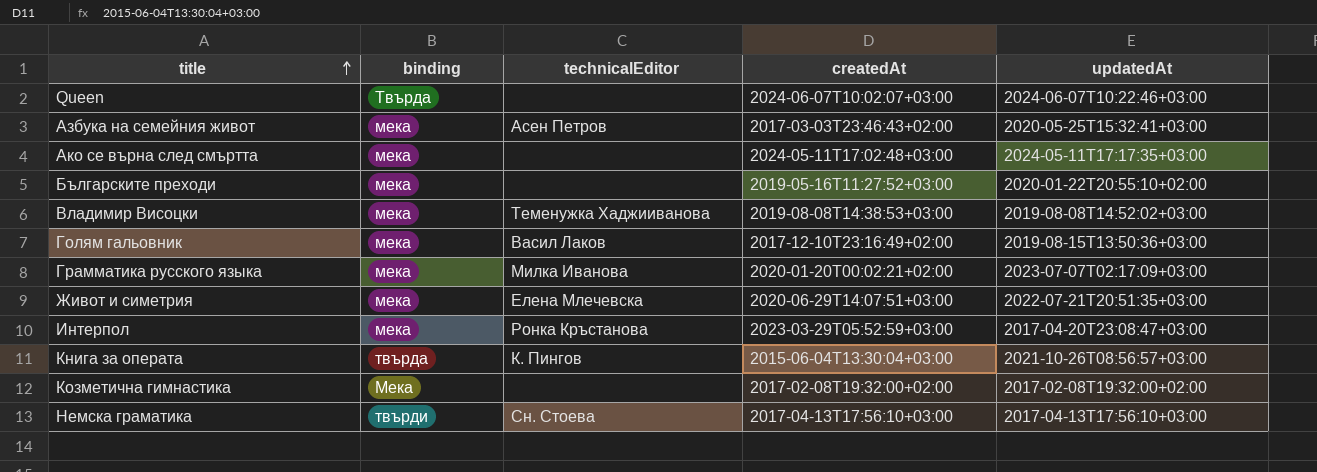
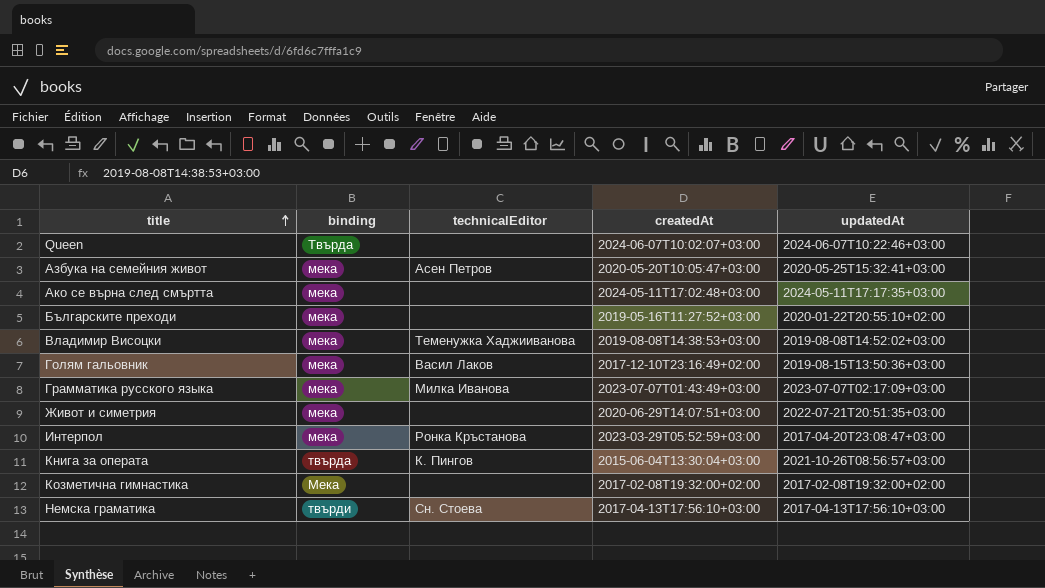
Азбука на семейния живот | createdAt: 2017-03-03T23:46:43+02:00 -> 2020-05-20T10:05:47+03:00
Грамматика русского языка | createdAt: 2020-01-20T00:02:21+02:00 -> 2023-07-07T01:43:49+03:00
Живот и симетрия | technicalEditor: Елена Млечевска -> none

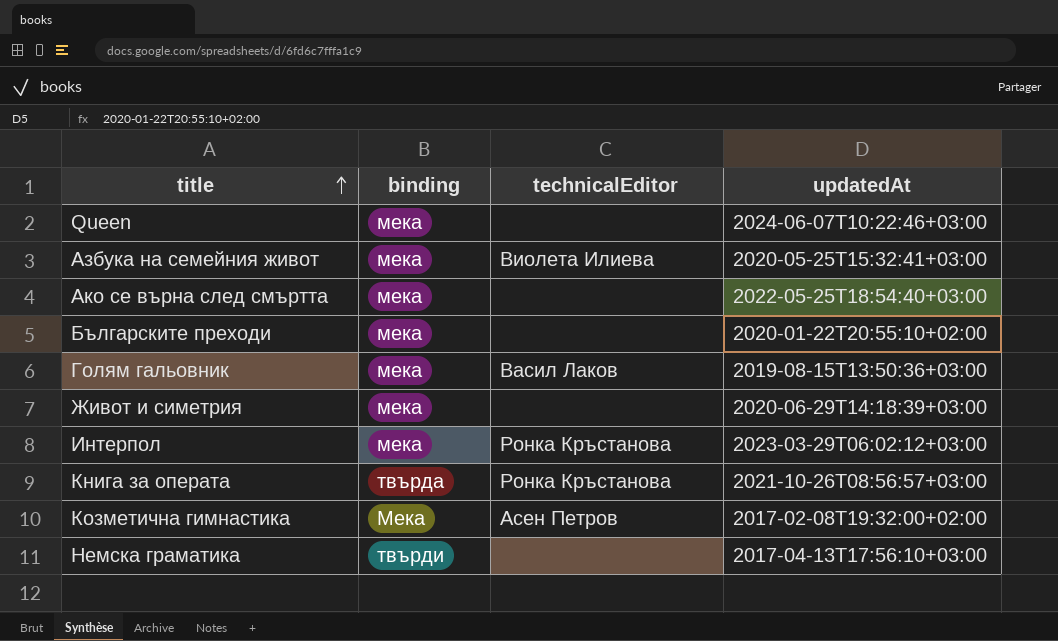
column createdAt | position: 4 -> none
row Владимир Висоцки: мека | Теменужка Хаджииванова | 2019-08-08T14:38:53+03:00 | 2019-08-08T14:52:02+03:00 -> none
row Грамматика русского языка: мека | Милка Иванова | 2023-07-07T01:43:49+03:00 | 2023-07-07T02:17:09+03:00 -> none
Queen | binding: Твърда -> мека
Азбука на семейния живот | technicalEditor: Асен Петров -> Виолета Илиева
Ако се върна след смъртта | updatedAt: 2024-05-11T17:17:35+03:00 -> 2022-05-25T18:54:40+03:00
Живот и симетрия | updatedAt: 2022-07-21T20:51:35+03:00 -> 2020-06-29T14:18:39+03:00
Интерпол | updatedAt: 2017-04-20T23:08:47+03:00 -> 2023-03-29T06:02:12+03:00
Книга за операта | technicalEditor: К. Пингов -> Ронка Кръстанова
Козметична гимнастика | technicalEditor: none -> Асен Петров
Немска граматика | technicalEditor: Сн. Стоева -> none

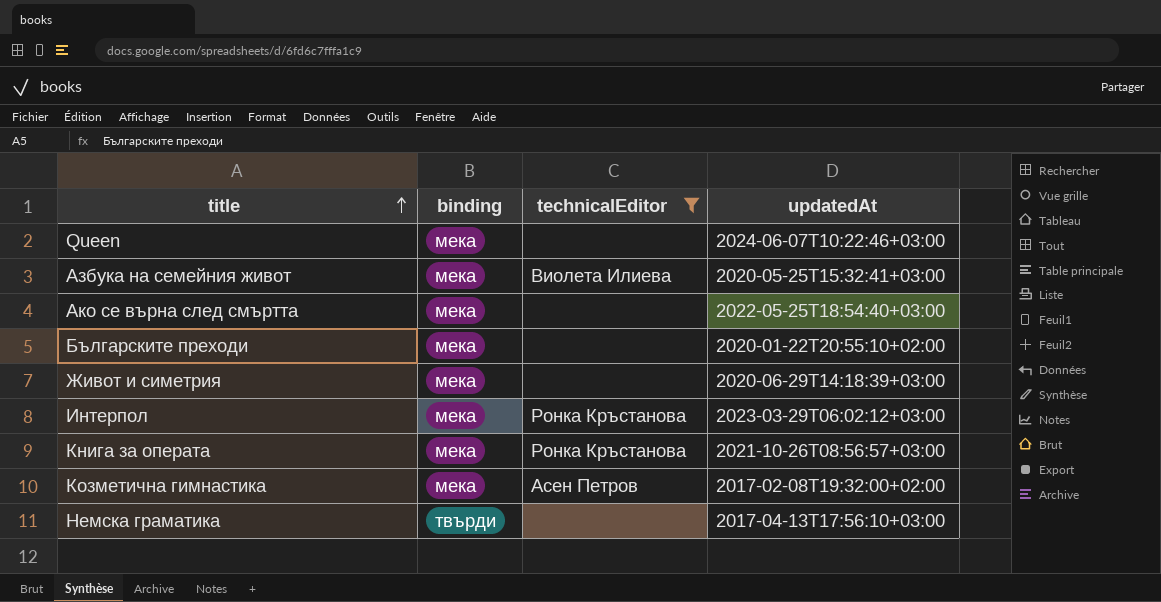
filter: none -> technicalEditor != Васил Лаков
Книга за операта | binding: твърда -> мека
Козметична гимнастика | binding: Мека -> мека

